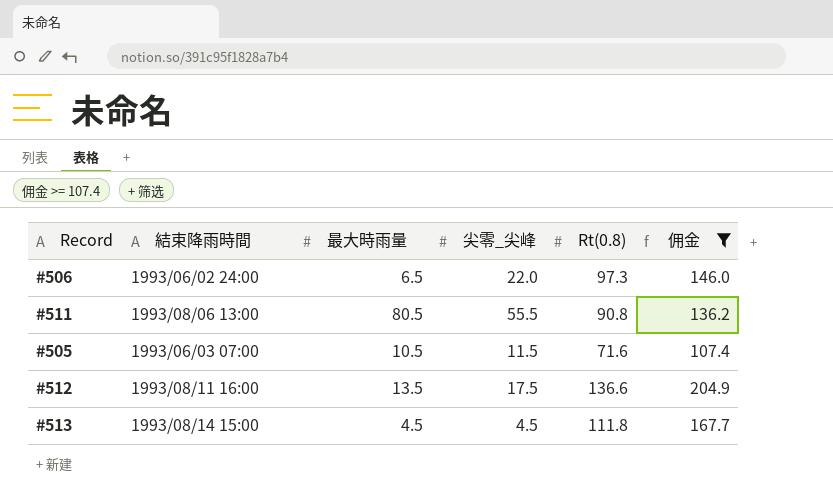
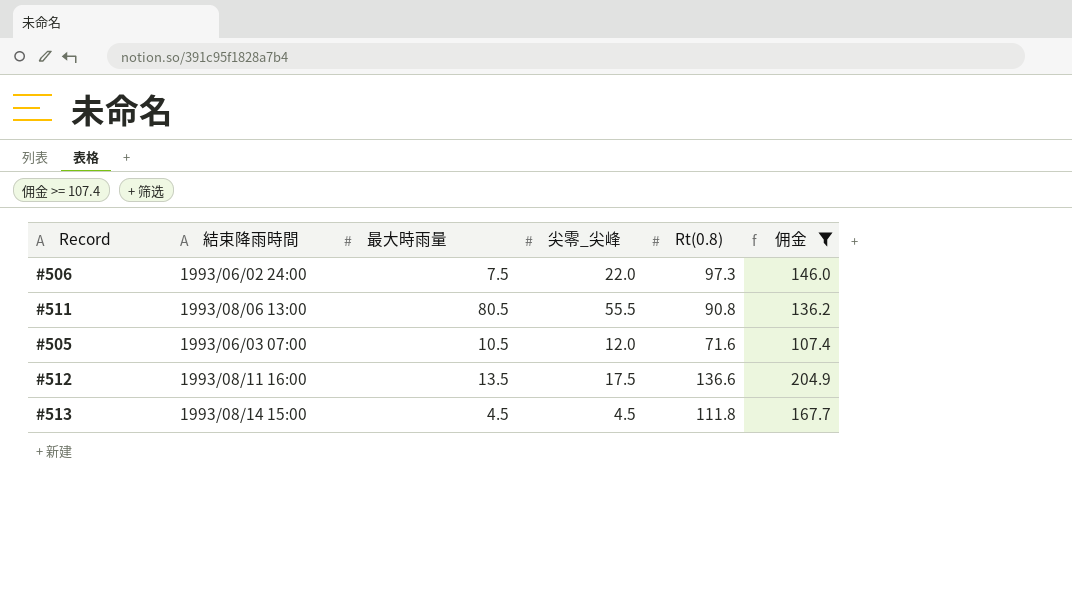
#506 | 最大時雨量: 6.5 -> 7.5
#505 | 尖零_尖峰: 11.5 -> 12.0

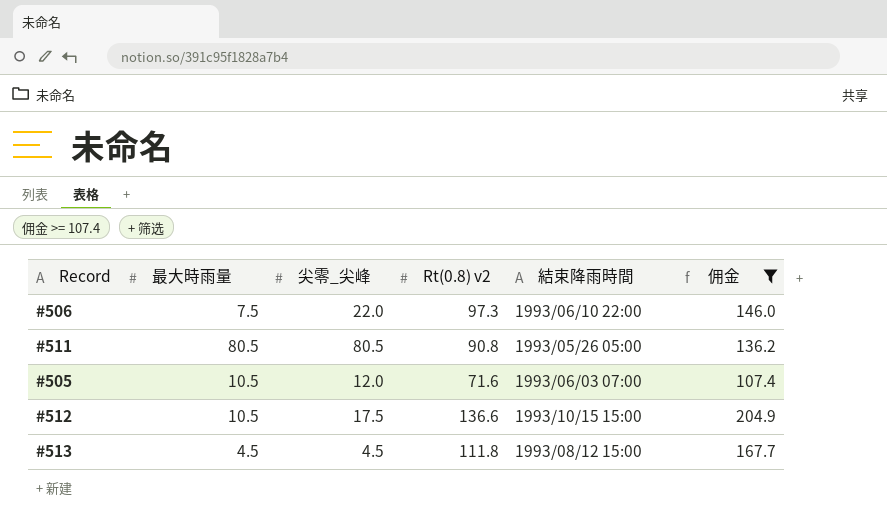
column name: Rt(0.8) -> Rt(0.8) v2
column 結束降雨時間 | position: 2 -> 5
#506 | 結束降雨時間: 1993/06/02 24:00 -> 1993/06/10 22:00
#511 | 尖零_尖峰: 55.5 -> 80.5
#511 | 結束降雨時間: 1993/08/06 13:00 -> 1993/05/26 05:00
#512 | 最大時雨量: 13.5 -> 10.5
#512 | 結束降雨時間: 1993/08/11 16:00 -> 1993/10/15 15:00
#513 | 結束降雨時間: 1993/08/14 15:00 -> 1993/08/12 15:00

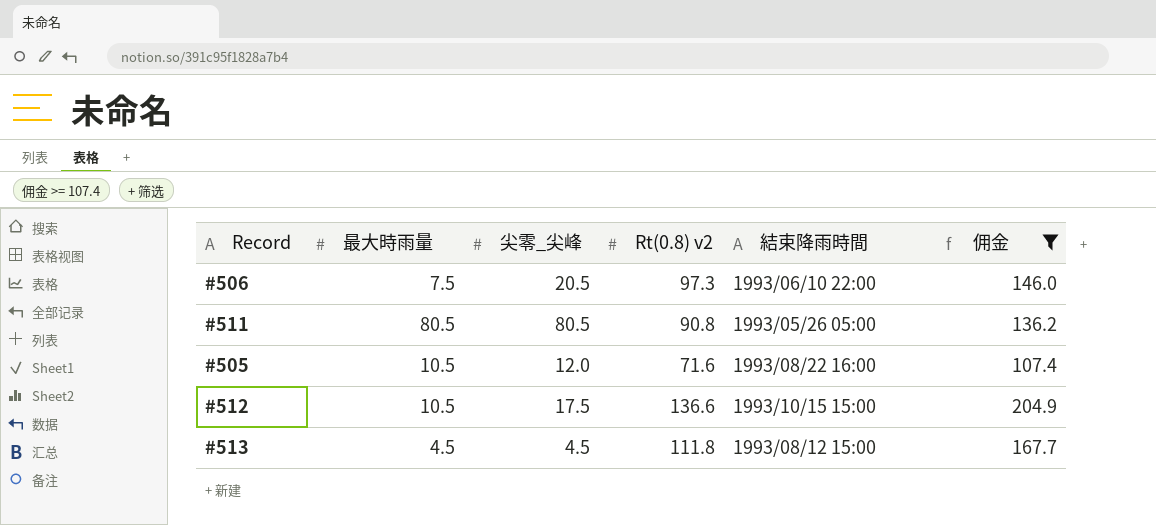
#506 | 尖零_尖峰: 22.0 -> 20.5
#505 | 結束降雨時間: 1993/06/03 07:00 -> 1993/08/22 16:00

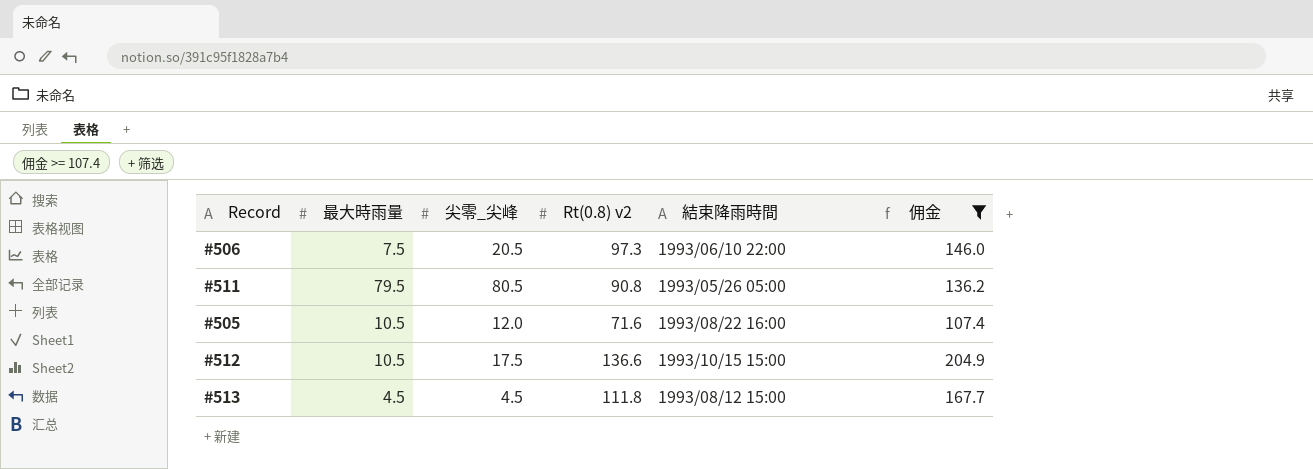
#511 | 最大時雨量: 80.5 -> 79.5

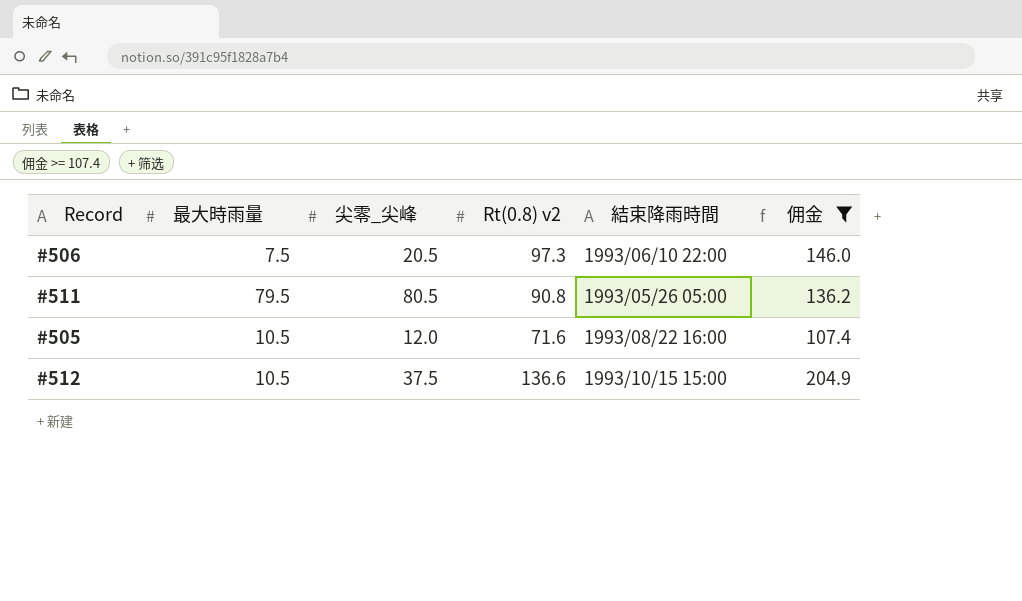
row #513: 4.5 | 4.5 | 111.8 | 1993/08/12 15:00 | 167.7 -> none
#512 | 尖零_尖峰: 17.5 -> 37.5

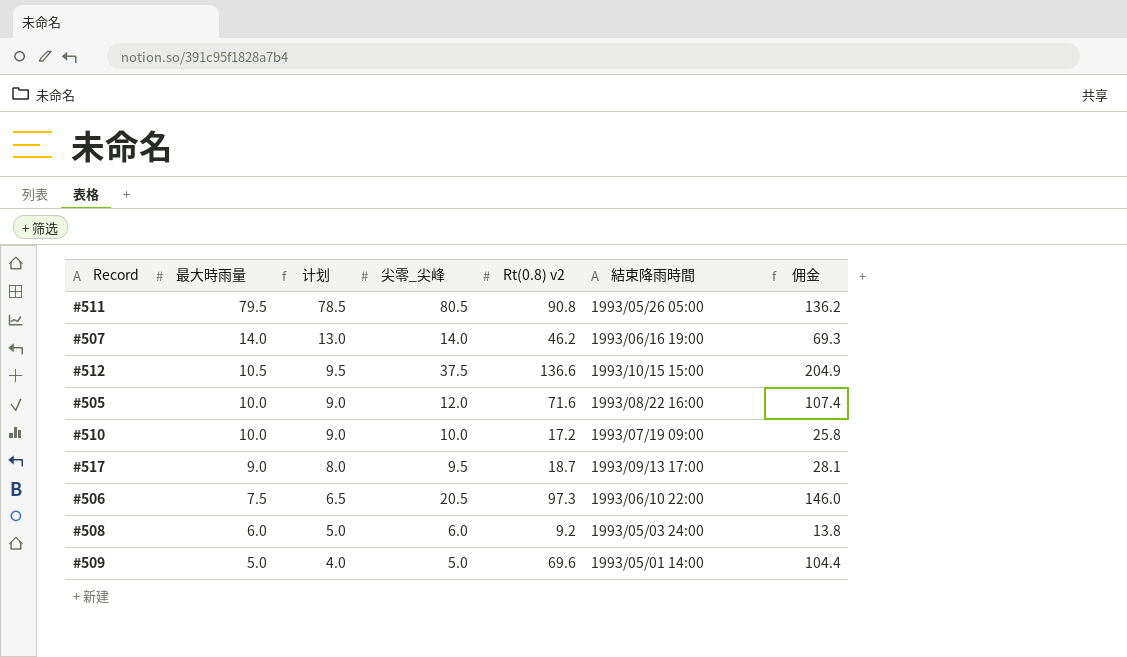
filter: 佣金 >= 107.4 -> none
row order: none -> 最大時雨量 descending
column 计划 | formula: none -> [最大時雨量] - 1
#505 | 最大時雨量: 10.5 -> 10.0

